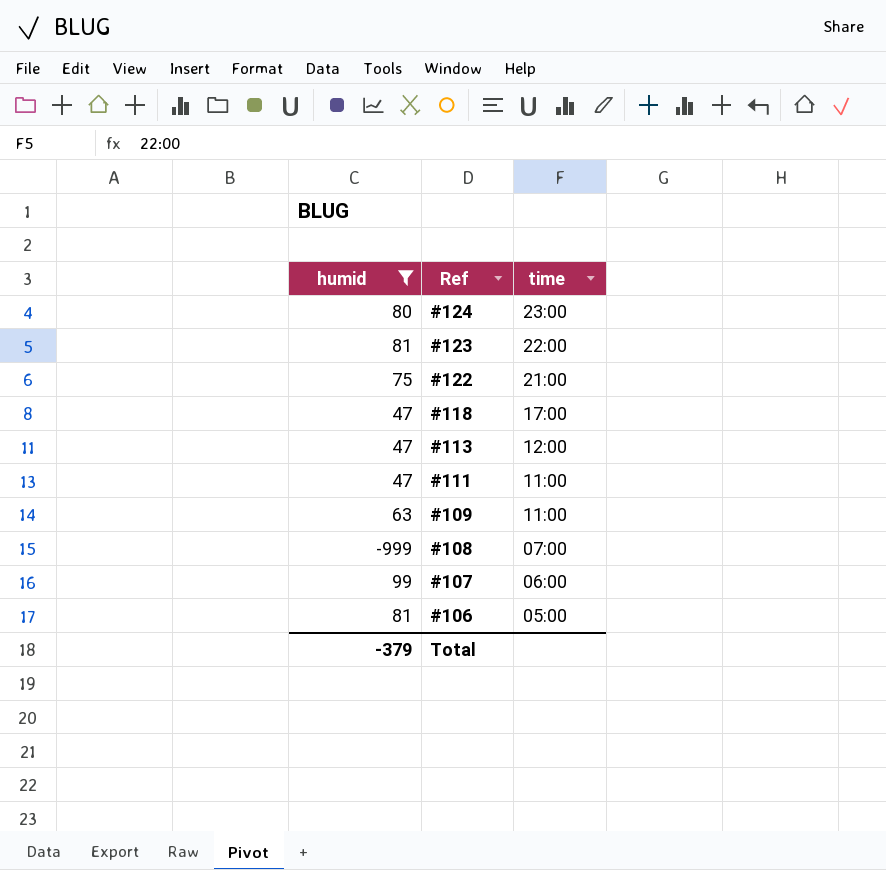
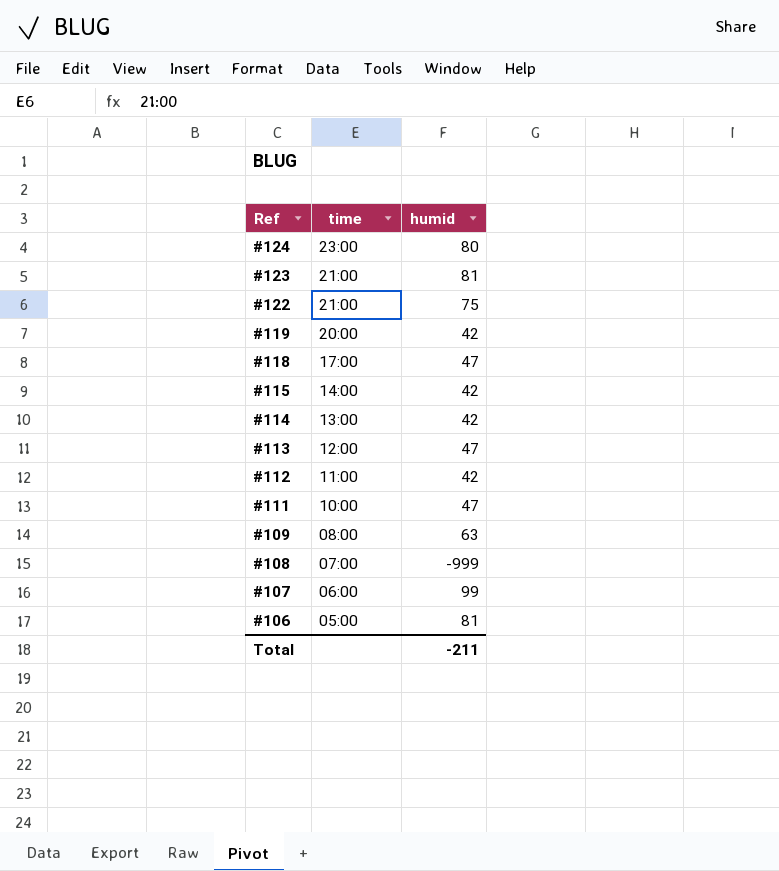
filter: humid != 42 -> none
column humid | position: 1 -> 3
#123 | time: 22:00 -> 21:00
#111 | time: 11:00 -> 10:00
#109 | time: 11:00 -> 08:00
Total | humid: -379 -> -211

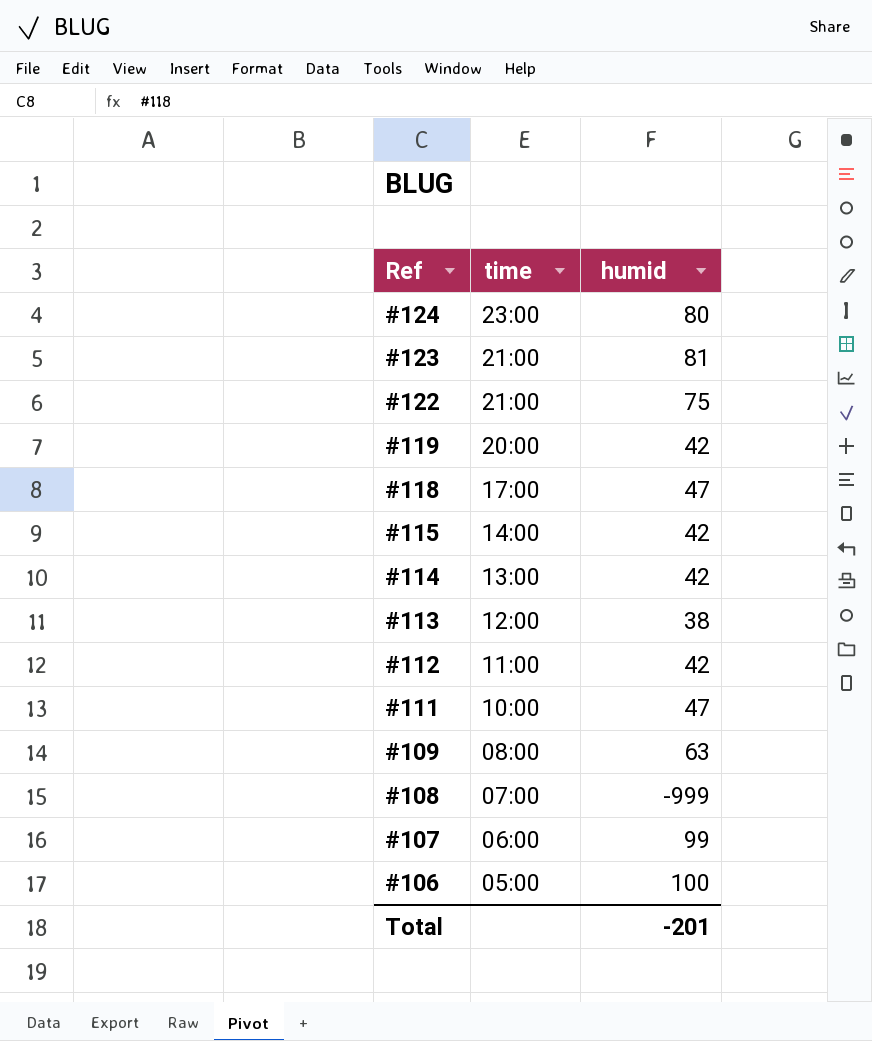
#113 | humid: 47 -> 38
#106 | humid: 81 -> 100
Total | humid: -211 -> -201

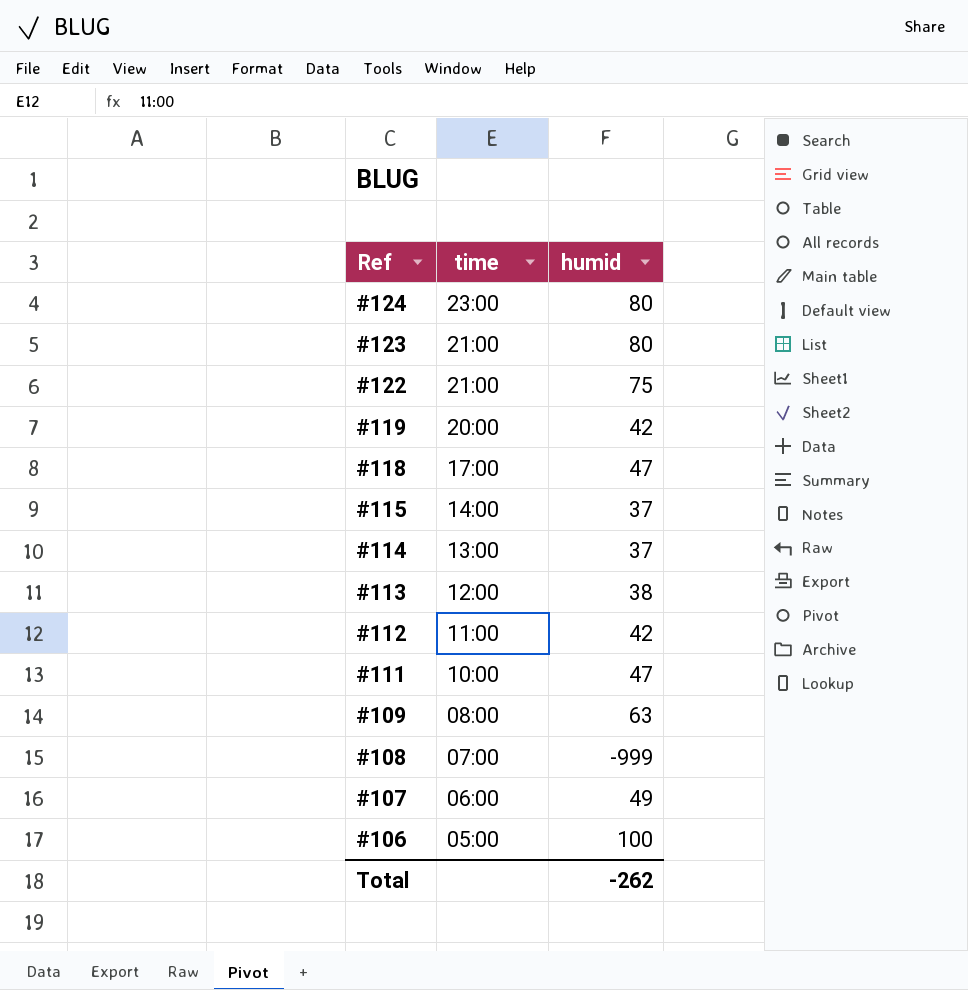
#123 | humid: 81 -> 80
#115 | humid: 42 -> 37
#114 | humid: 42 -> 37
#107 | humid: 99 -> 49
Total | humid: -201 -> -262

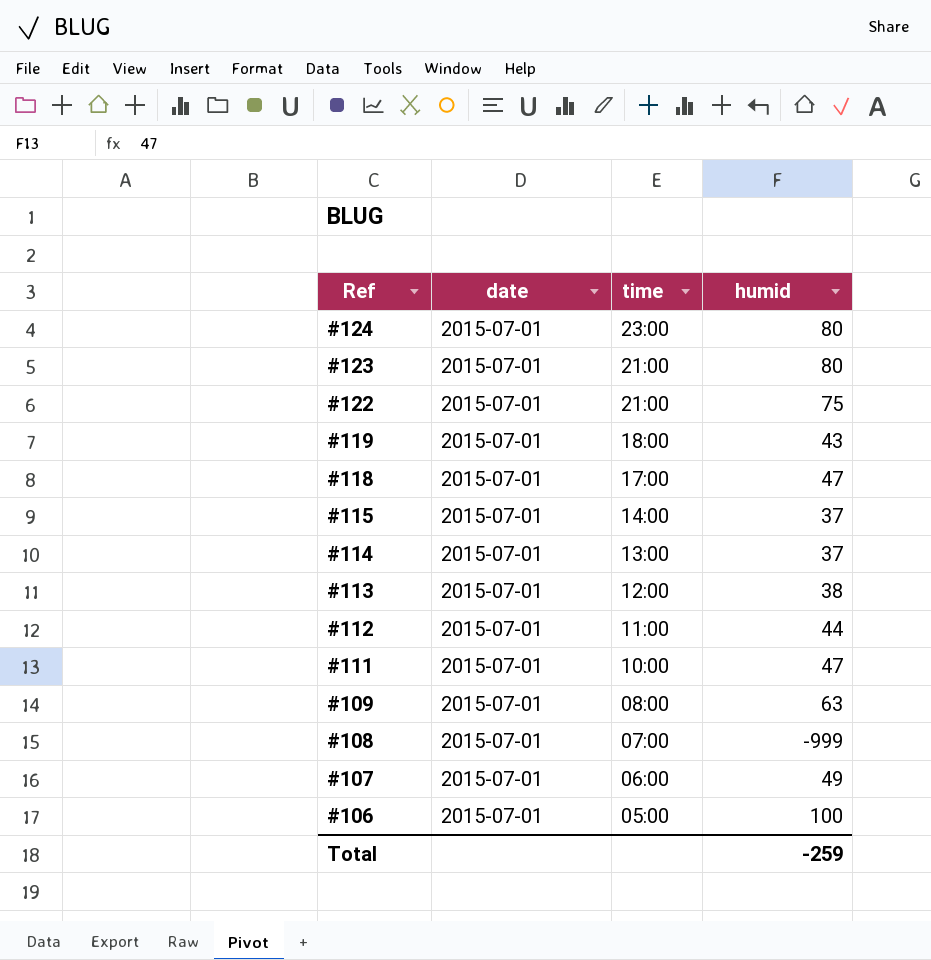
column date | position: none -> 2
#119 | time: 20:00 -> 18:00
#119 | humid: 42 -> 43
#112 | humid: 42 -> 44
Total | humid: -262 -> -259

